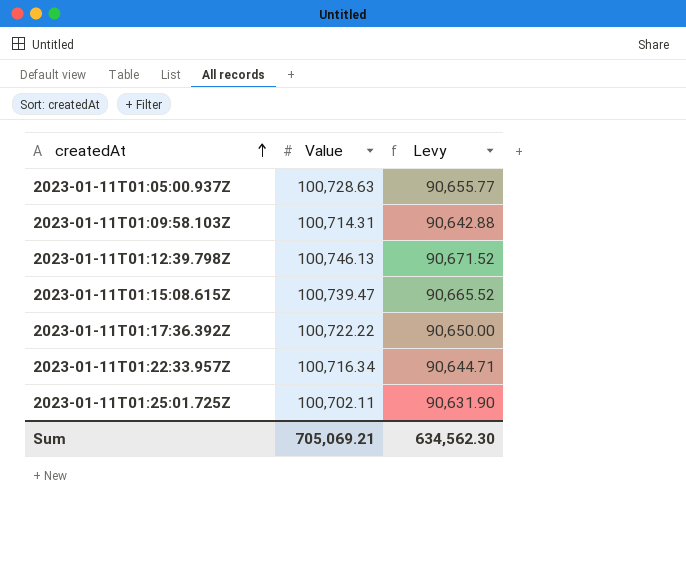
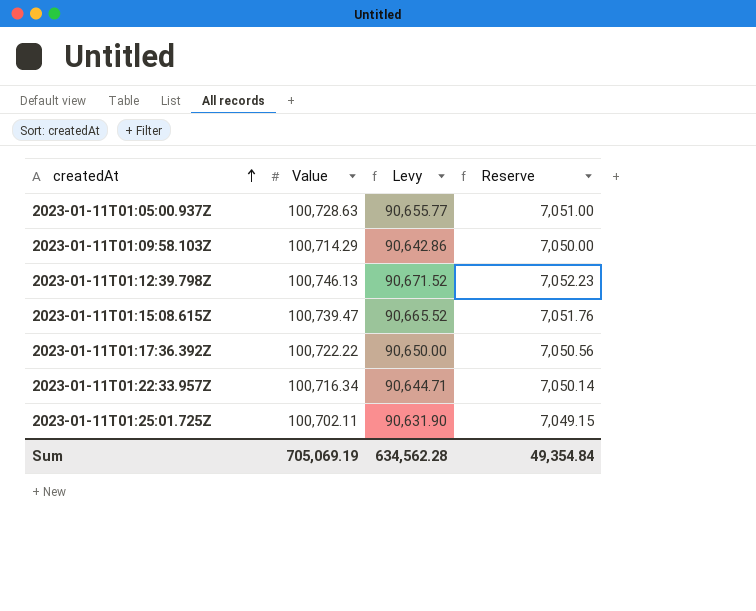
column Reserve | formula: none -> [Value] * 0.07
2023-01-11T01:09:58.103Z | Value: 100,714.31 -> 100,714.29
2023-01-11T01:09:58.103Z | Levy: 90,642.88 -> 90,642.86
Sum | Value: 705,069.21 -> 705,069.19
Sum | Levy: 634,562.30 -> 634,562.28

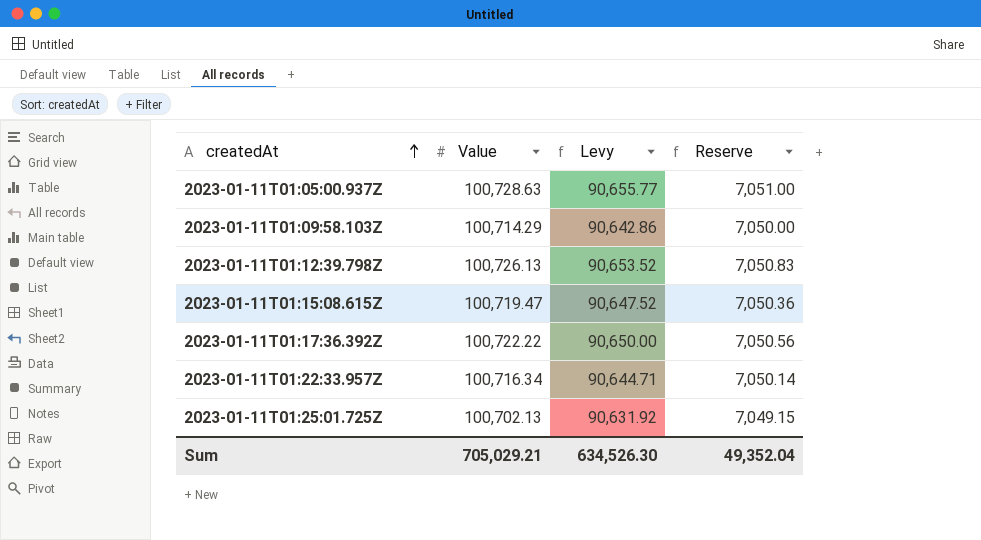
2023-01-11T01:12:39.798Z | Value: 100,746.13 -> 100,726.13
2023-01-11T01:12:39.798Z | Levy: 90,671.52 -> 90,653.52
2023-01-11T01:12:39.798Z | Reserve: 7,052.23 -> 7,050.83
2023-01-11T01:15:08.615Z | Value: 100,739.47 -> 100,719.47
2023-01-11T01:15:08.615Z | Levy: 90,665.52 -> 90,647.52
2023-01-11T01:15:08.615Z | Reserve: 7,051.76 -> 7,050.36
2023-01-11T01:25:01.725Z | Value: 100,702.11 -> 100,702.13
2023-01-11T01:25:01.725Z | Levy: 90,631.90 -> 90,631.92
Sum | Value: 705,069.19 -> 705,029.21
Sum | Levy: 634,562.28 -> 634,526.30
Sum | Reserve: 49,354.84 -> 49,352.04

